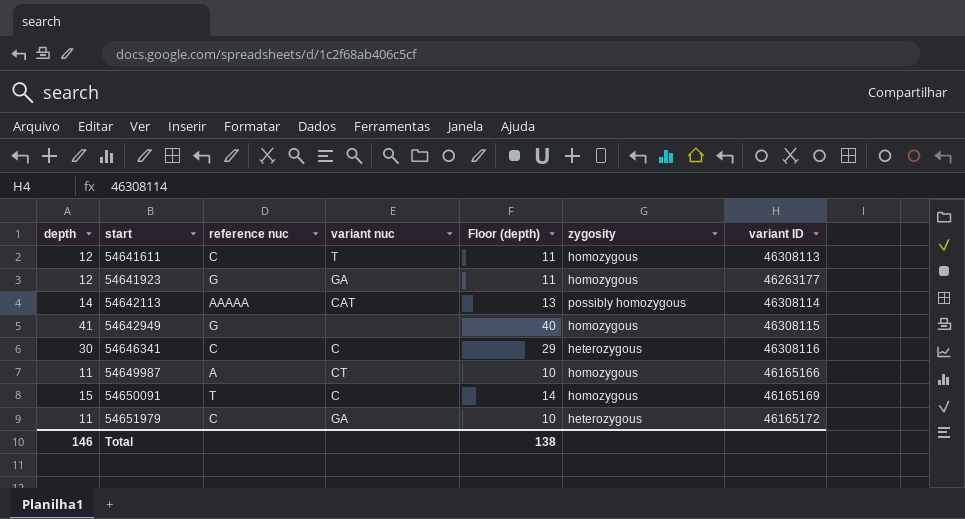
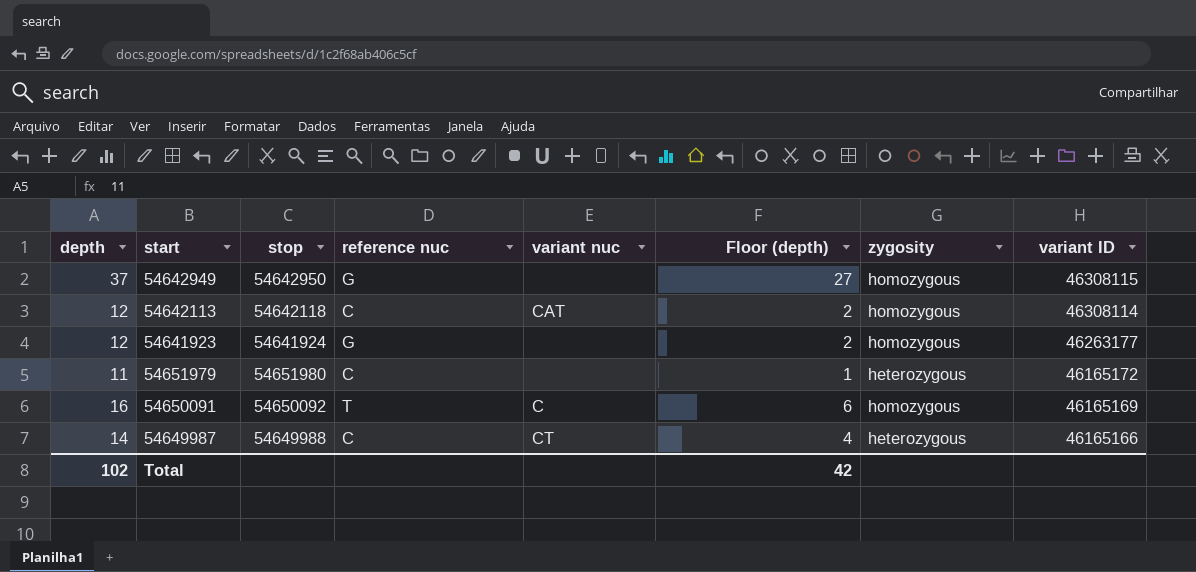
row order: start ascending -> variant ID descending
column stop | position: none -> 3
column Floor (depth) | formula: [depth] - 1 -> [depth] - 10
row 54641611: 12 | C | T | 11 | homozygous | 46308113 -> none
row 54646341: 30 | C | C | 29 | heterozygous | 46308116 -> none
54642949 | depth: 41 -> 37
54642113 | depth: 14 -> 12
54642113 | reference nuc: AAAAA -> C
54642113 | zygosity: possibly homozygous -> homozygous
54641923 | variant nuc: GA -> none
54651979 | variant nuc: GA -> none
54650091 | depth: 15 -> 16
54649987 | depth: 11 -> 14
54649987 | reference nuc: A -> C
54649987 | zygosity: homozygous -> heterozygous
Total | depth: 146 -> 102
Total | Floor (depth): 138 -> 42

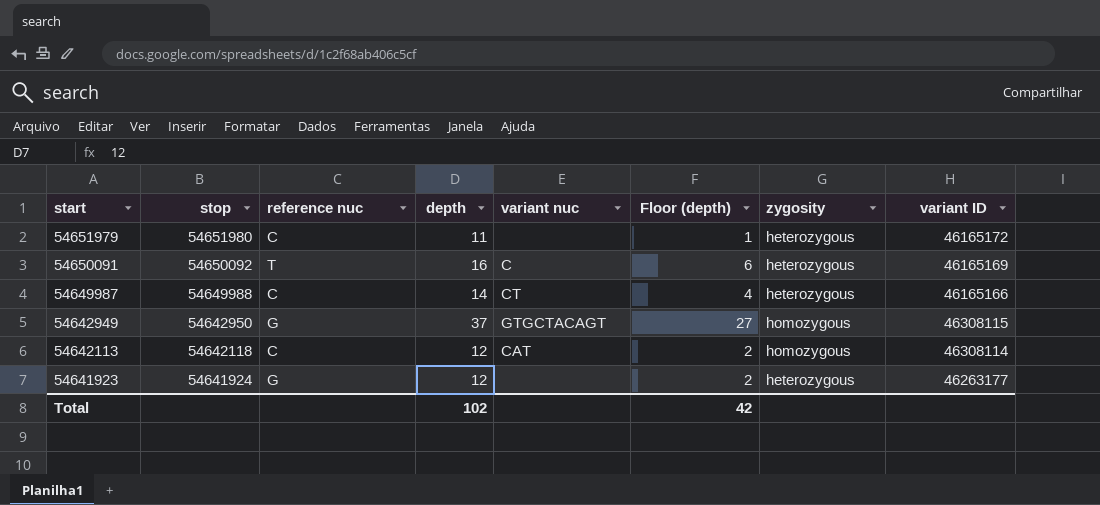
row order: variant ID descending -> start descending
column depth | position: 1 -> 4
54650091 | zygosity: homozygous -> heterozygous
54642949 | variant nuc: none -> GTGCTACAGT
54641923 | zygosity: homozygous -> heterozygous

